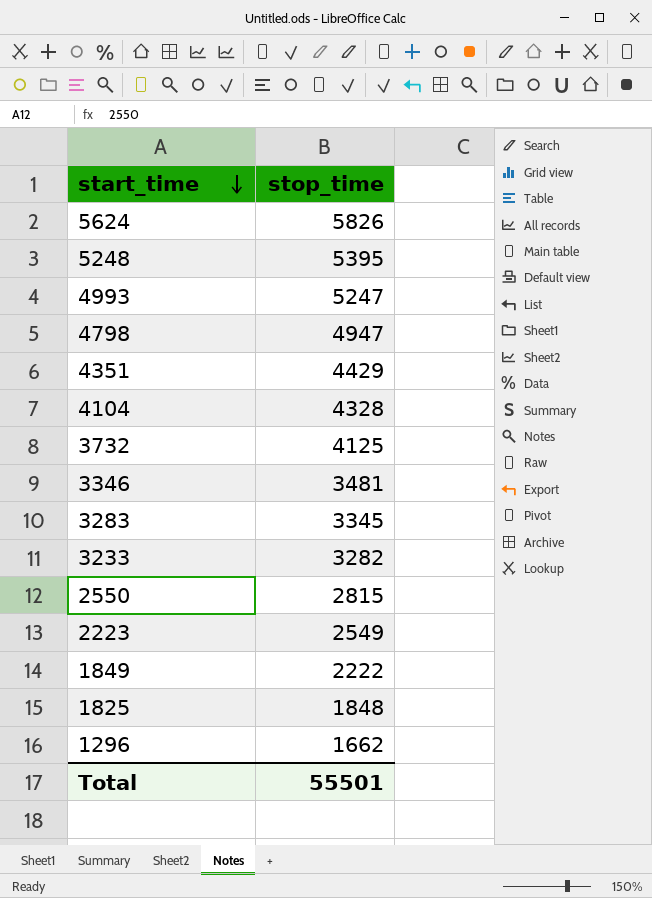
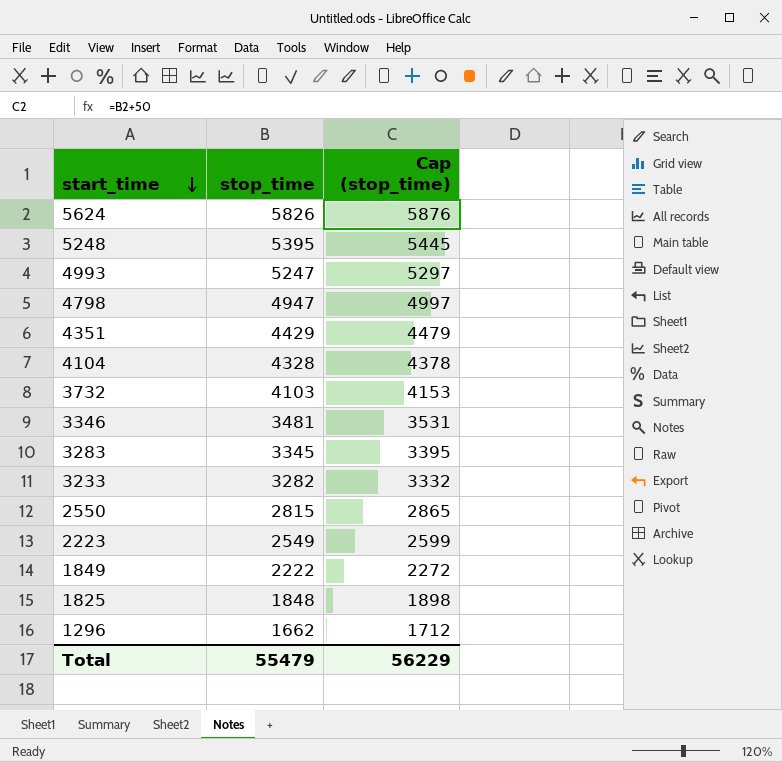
column Cap (stop_time) | formula: none -> [stop_time] + 50
3732 | stop_time: 4125 -> 4103
Total | stop_time: 55501 -> 55479

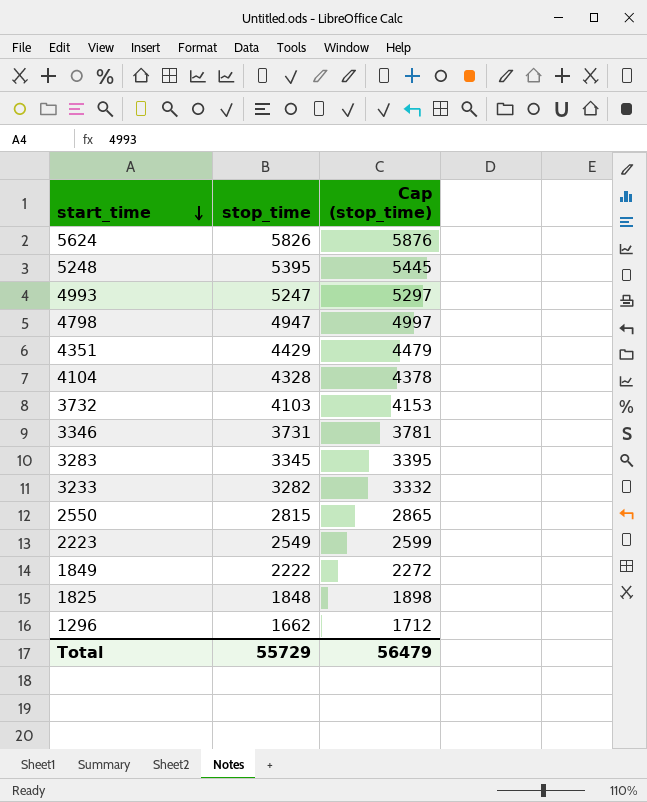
3346 | stop_time: 3481 -> 3731
3346 | Cap (stop_time): 3531 -> 3781
Total | stop_time: 55479 -> 55729
Total | Cap (stop_time): 56229 -> 56479

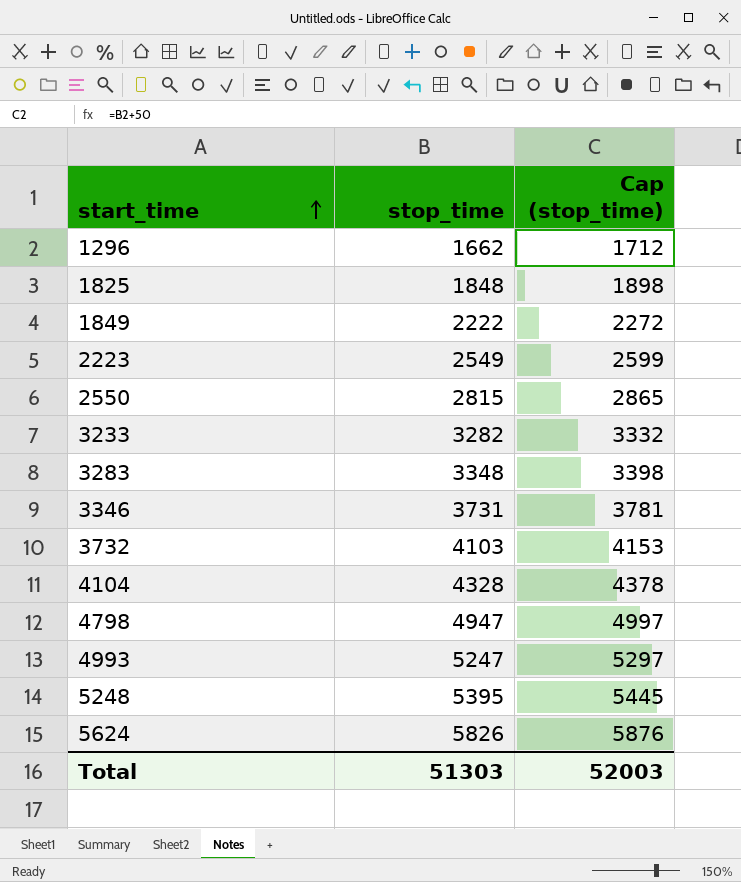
row order: start_time descending -> start_time ascending
row 4351: 4429 | 4479 -> none
3283 | stop_time: 3345 -> 3348
3283 | Cap (stop_time): 3395 -> 3398
Total | stop_time: 55729 -> 51303
Total | Cap (stop_time): 56479 -> 52003

